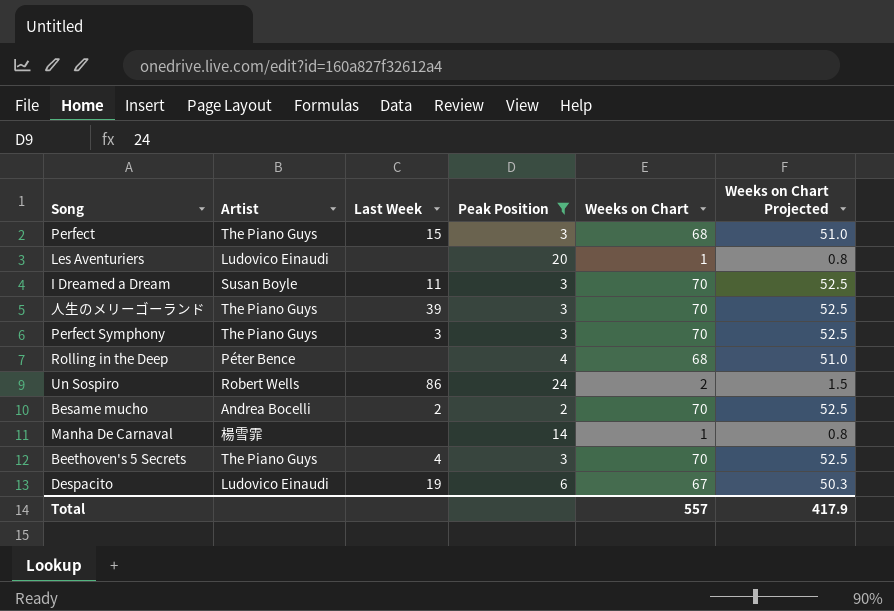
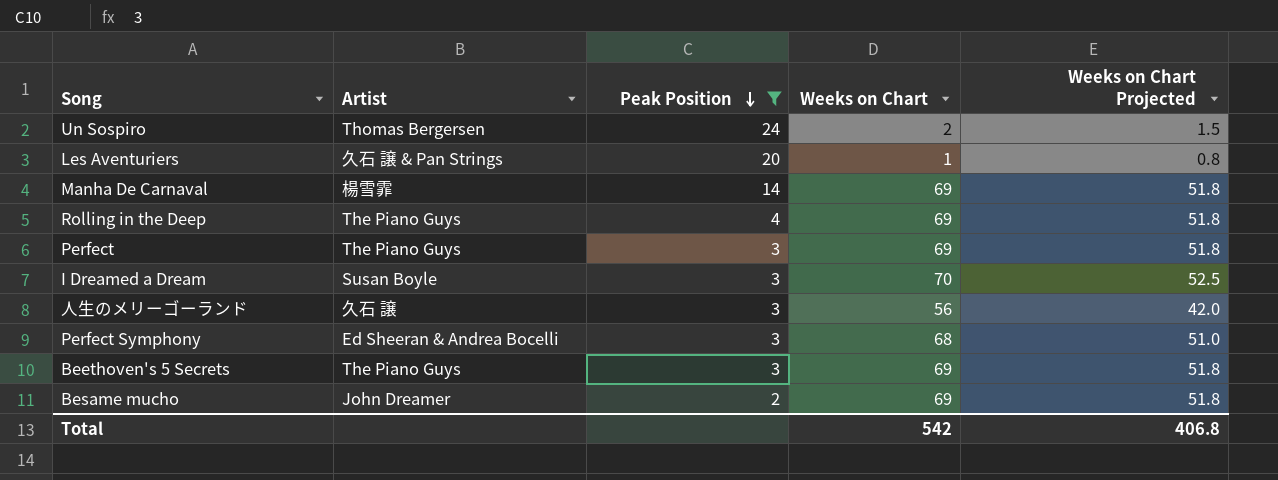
row order: none -> Peak Position descending
column Last Week | position: 3 -> none
row Despacito: Ludovico Einaudi | 19 | 6 | 67 | 50.3 -> none
Un Sospiro | Artist: Robert Wells -> Thomas Bergersen
Les Aventuriers | Artist: Ludovico Einaudi -> 久石 譲 & Pan Strings
Manha De Carnaval | Weeks on Chart: 1 -> 69
Manha De Carnaval | Weeks on Chart Projected: 0.8 -> 51.8
Rolling in the Deep | Artist: Péter Bence -> The Piano Guys
Rolling in the Deep | Weeks on Chart: 68 -> 69
Rolling in the Deep | Weeks on Chart Projected: 51.0 -> 51.8
Perfect | Weeks on Chart: 68 -> 69
Perfect | Weeks on Chart Projected: 51.0 -> 51.8
人生のメリーゴーランド | Artist: The Piano Guys -> 久石 譲
人生のメリーゴーランド | Weeks on Chart: 70 -> 56
人生のメリーゴーランド | Weeks on Chart Projected: 52.5 -> 42.0
Perfect Symphony | Artist: The Piano Guys -> Ed Sheeran & Andrea Bocelli
Perfect Symphony | Weeks on Chart: 70 -> 68
Perfect Symphony | Weeks on Chart Projected: 52.5 -> 51.0
Beethoven's 5 Secrets | Weeks on Chart: 70 -> 69
Beethoven's 5 Secrets | Weeks on Chart Projected: 52.5 -> 51.8
Besame mucho | Artist: Andrea Bocelli -> John Dreamer
Besame mucho | Weeks on Chart: 70 -> 69
Besame mucho | Weeks on Chart Projected: 52.5 -> 51.8
Total | Weeks on Chart: 557 -> 542
Total | Weeks on Chart Projected: 417.9 -> 406.8

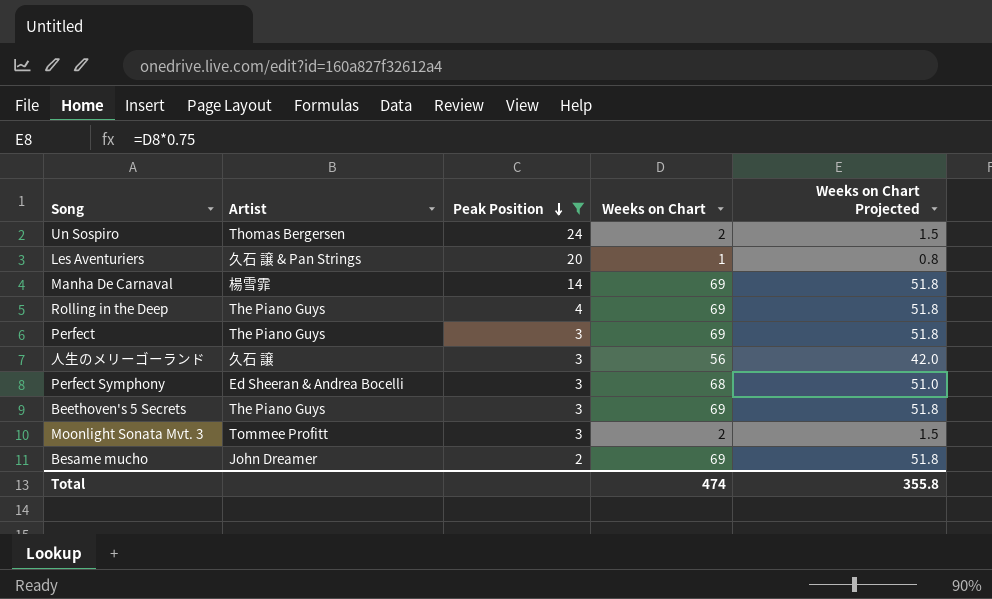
row I Dreamed a Dream: Susan Boyle | 3 | 70 | 52.5 -> none
row Moonlight Sonata Mvt. 3: none -> Tommee Profitt | 3 | 2 | 1.5
Total | Weeks on Chart: 542 -> 474
Total | Weeks on Chart Projected: 406.8 -> 355.8

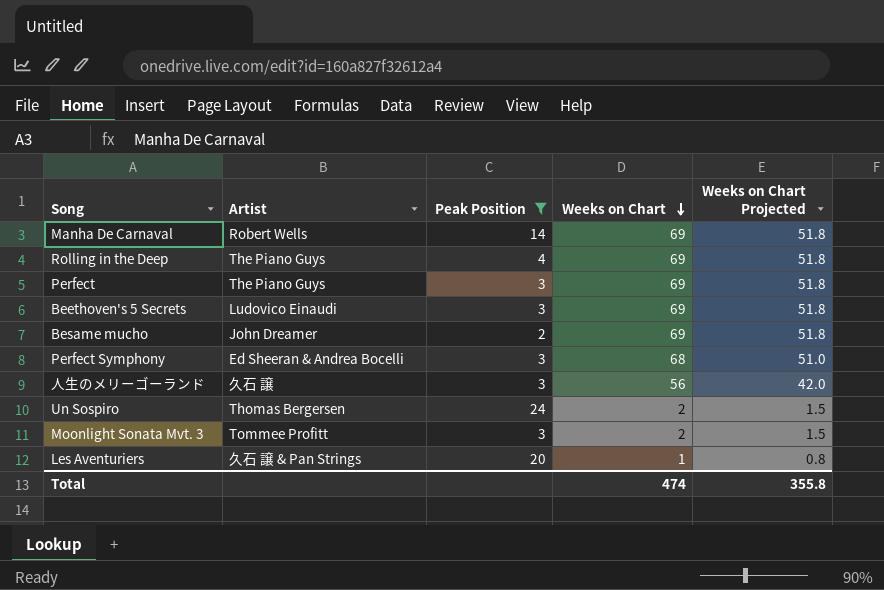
row order: Peak Position descending -> Weeks on Chart descending
Manha De Carnaval | Artist: 楊雪霏 -> Robert Wells
Beethoven's 5 Secrets | Artist: The Piano Guys -> Ludovico Einaudi

